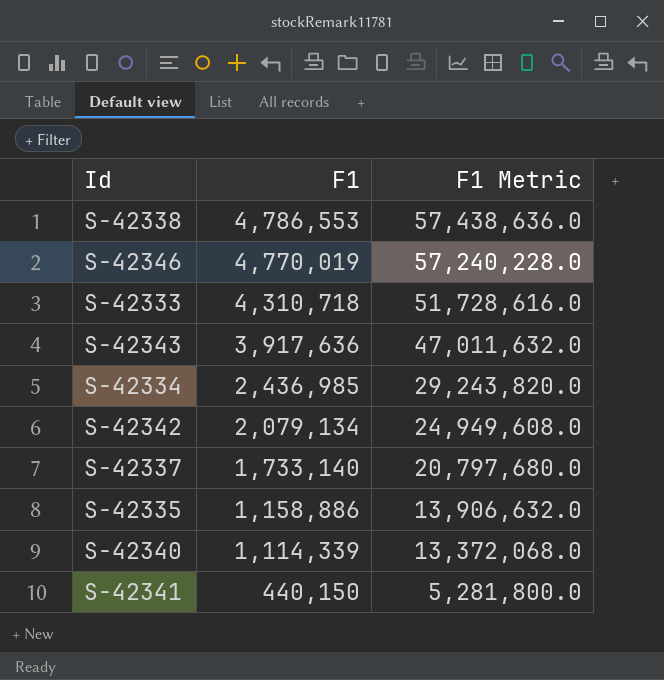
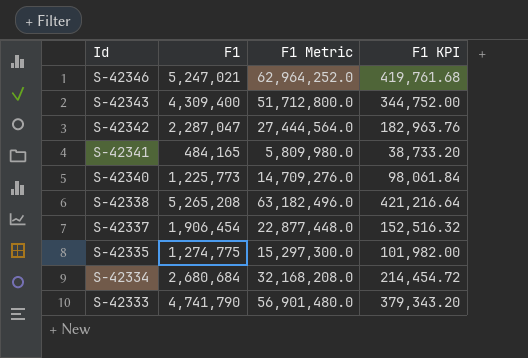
row order: F1 descending -> Id descending
column F1 KPI | formula: none -> [F1] * 0.08
S-42346 | F1: 4,770,019 -> 5,247,021
S-42346 | F1 Metric: 57,240,228.0 -> 62,964,252.0
S-42343 | F1: 3,917,636 -> 4,309,400
S-42343 | F1 Metric: 47,011,632.0 -> 51,712,800.0
S-42342 | F1: 2,079,134 -> 2,287,047
S-42342 | F1 Metric: 24,949,608.0 -> 27,444,564.0
S-42341 | F1: 440,150 -> 484,165
S-42341 | F1 Metric: 5,281,800.0 -> 5,809,980.0
S-42340 | F1: 1,114,339 -> 1,225,773
S-42340 | F1 Metric: 13,372,068.0 -> 14,709,276.0
S-42338 | F1: 4,786,553 -> 5,265,208
S-42338 | F1 Metric: 57,438,636.0 -> 63,182,496.0
S-42337 | F1: 1,733,140 -> 1,906,454
S-42337 | F1 Metric: 20,797,680.0 -> 22,877,448.0
S-42335 | F1: 1,158,886 -> 1,274,775
S-42335 | F1 Metric: 13,906,632.0 -> 15,297,300.0
S-42334 | F1: 2,436,985 -> 2,680,684
S-42334 | F1 Metric: 29,243,820.0 -> 32,168,208.0
S-42333 | F1: 4,310,718 -> 4,741,790
S-42333 | F1 Metric: 51,728,616.0 -> 56,901,480.0

